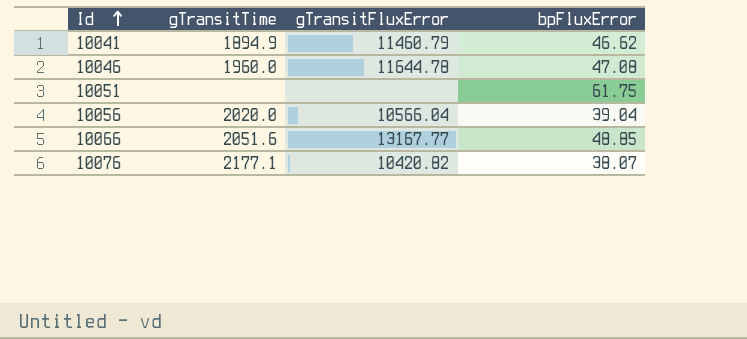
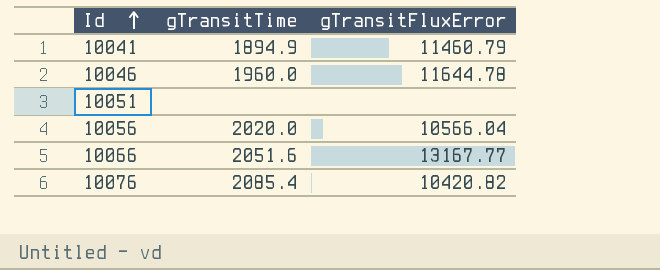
column bpFluxError | position: 4 -> none
10076 | gTransitTime: 2177.1 -> 2085.4

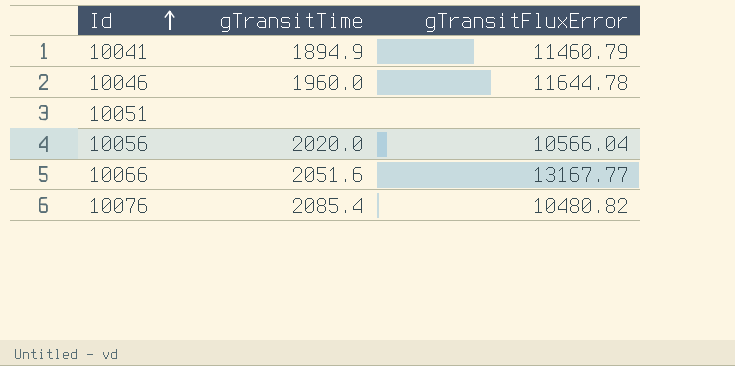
10076 | gTransitFluxError: 10420.82 -> 10480.82

